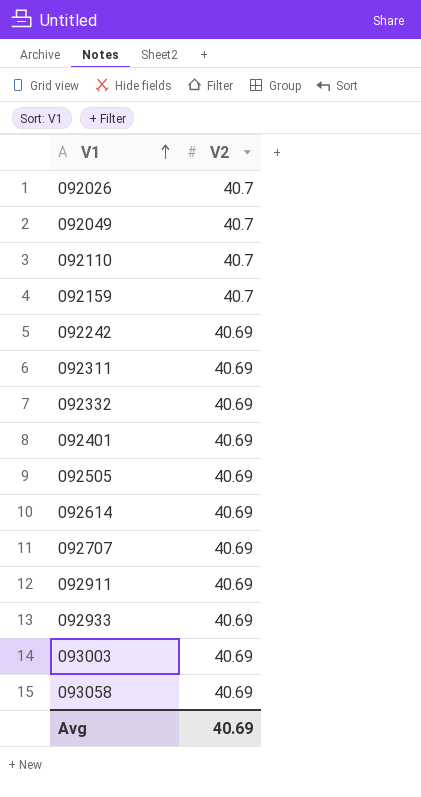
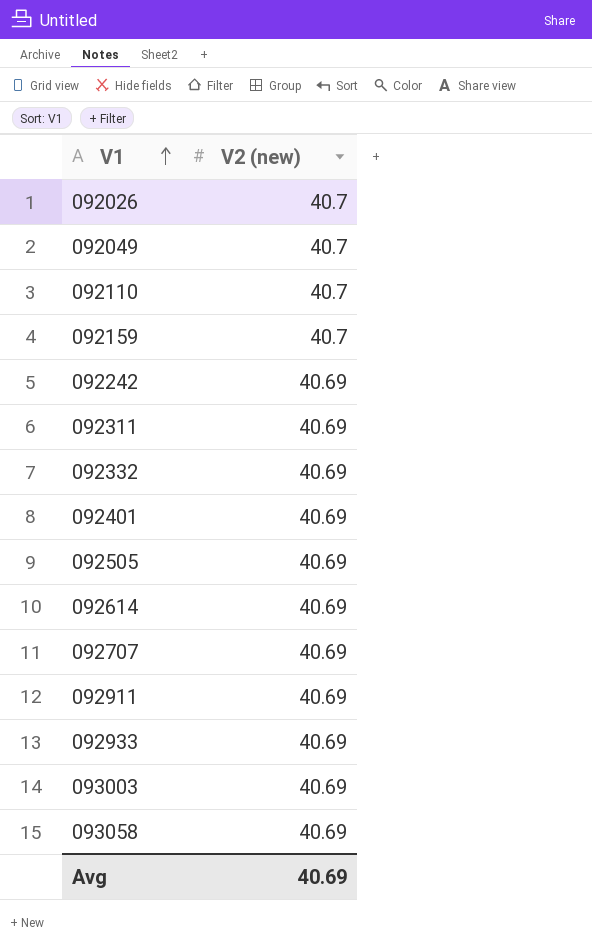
column name: V2 -> V2 (new)

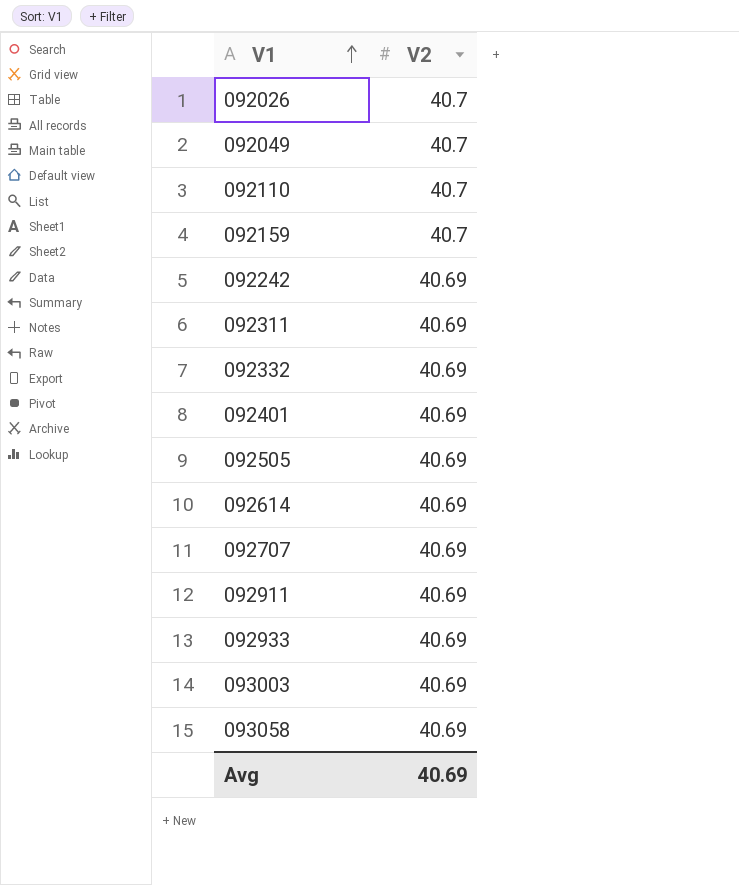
column name: V2 (new) -> V2

